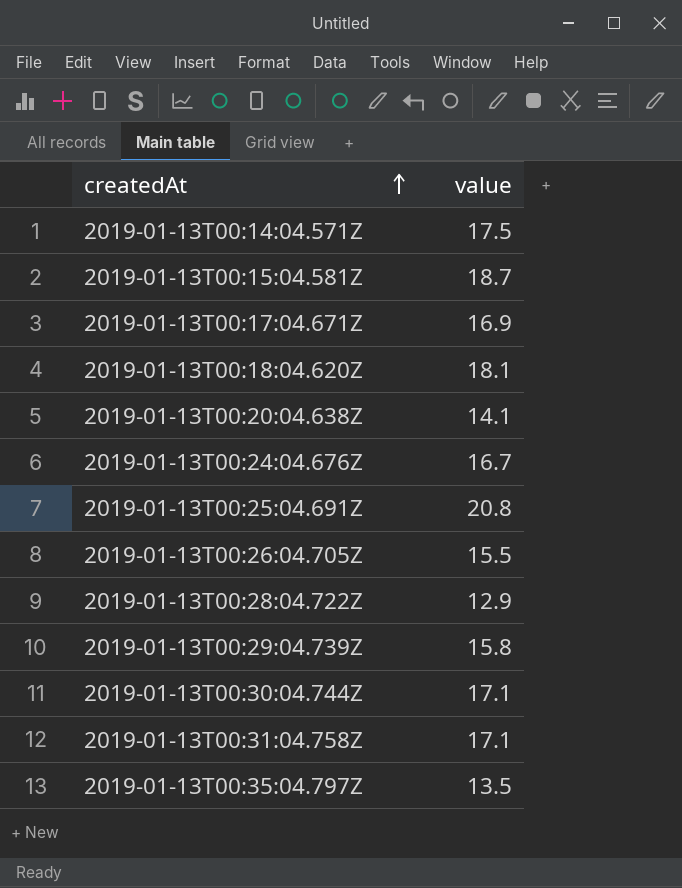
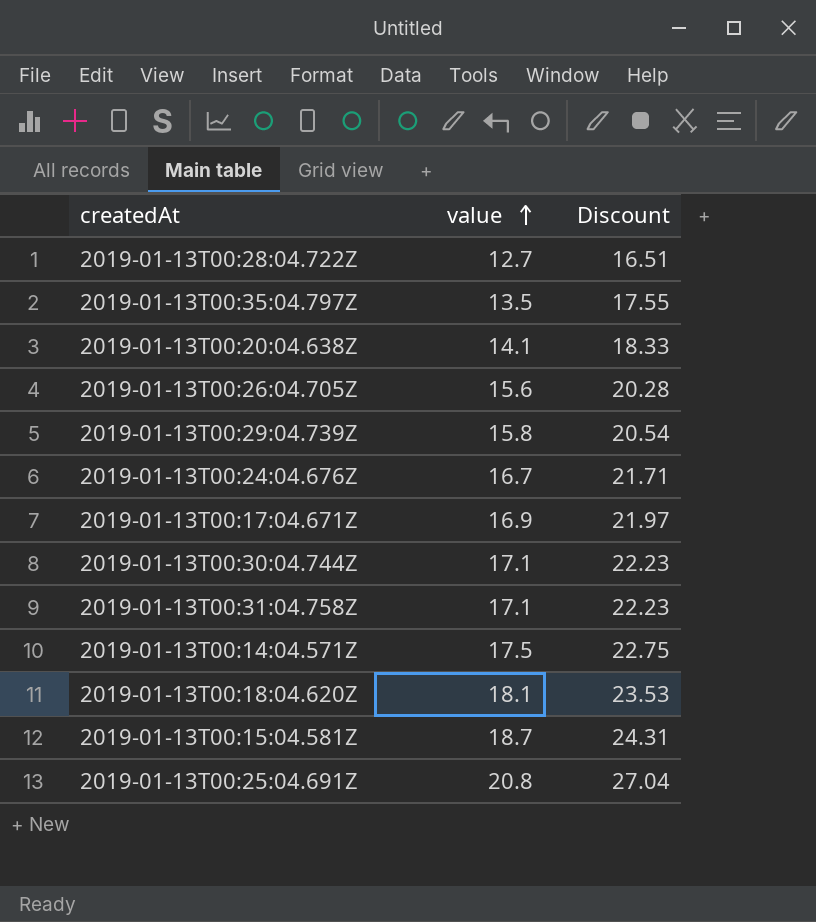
row order: createdAt ascending -> value ascending
column Discount | formula: none -> [value] * 1.3
2019-01-13T00:28:04.722Z | value: 12.9 -> 12.7
2019-01-13T00:26:04.705Z | value: 15.5 -> 15.6

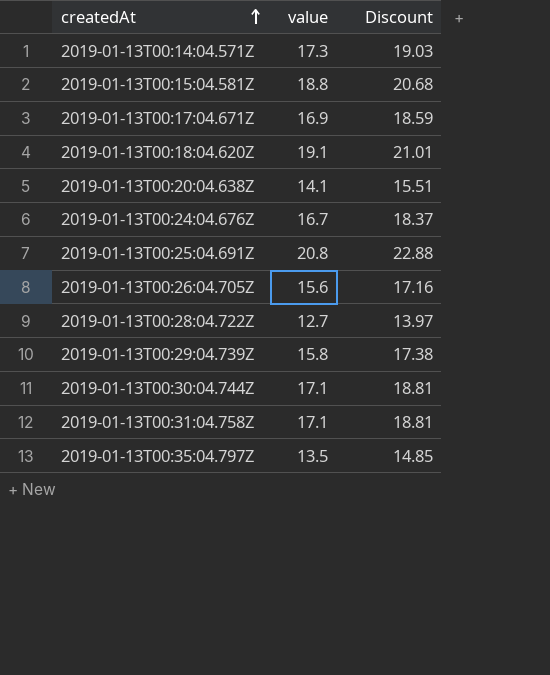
row order: value ascending -> createdAt ascending
column Discount | formula: [value] * 1.3 -> [value] * 1.1
2019-01-13T00:14:04.571Z | value: 17.5 -> 17.3
2019-01-13T00:15:04.581Z | value: 18.7 -> 18.8
2019-01-13T00:18:04.620Z | value: 18.1 -> 19.1

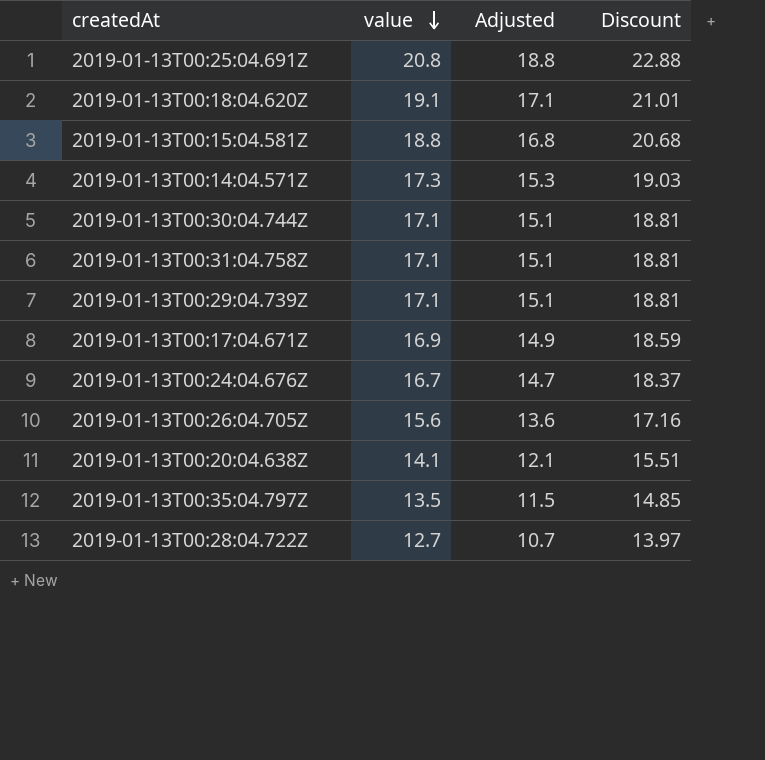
row order: createdAt ascending -> value descending
column Adjusted | formula: none -> [value] - 2
2019-01-13T00:29:04.739Z | value: 15.8 -> 17.1
2019-01-13T00:29:04.739Z | Discount: 17.38 -> 18.81

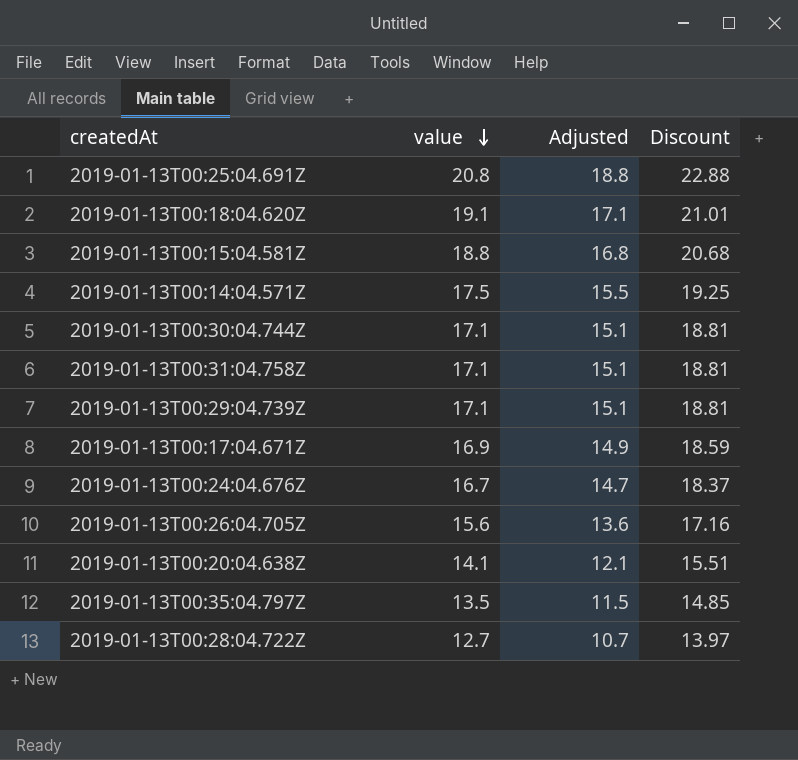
2019-01-13T00:14:04.571Z | value: 17.3 -> 17.5
2019-01-13T00:14:04.571Z | Adjusted: 15.3 -> 15.5
2019-01-13T00:14:04.571Z | Discount: 19.03 -> 19.25

